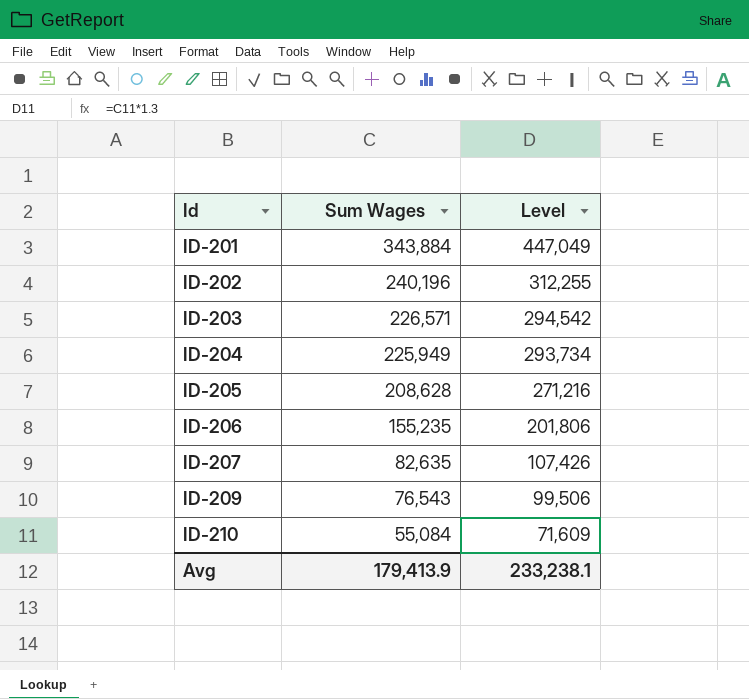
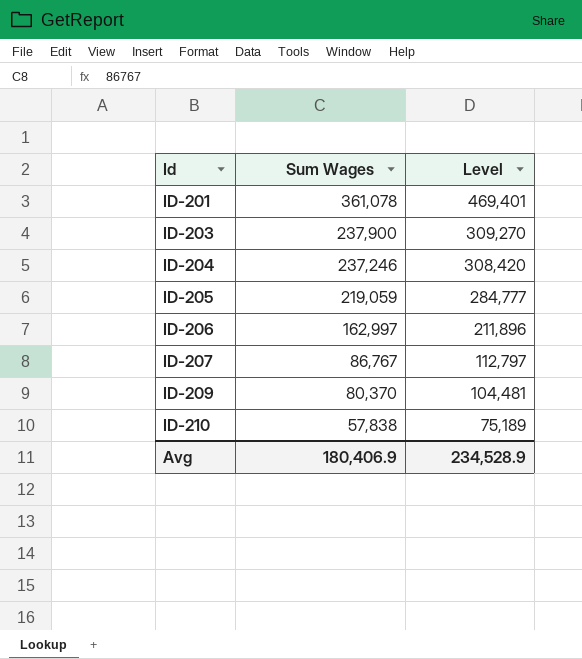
row ID-202: 240,196 | 312,255 -> none
ID-201 | Sum Wages: 343,884 -> 361,078
ID-201 | Level: 447,049 -> 469,401
ID-203 | Sum Wages: 226,571 -> 237,900
ID-203 | Level: 294,542 -> 309,270
ID-204 | Sum Wages: 225,949 -> 237,246
ID-204 | Level: 293,734 -> 308,420
ID-205 | Sum Wages: 208,628 -> 219,059
ID-205 | Level: 271,216 -> 284,777
ID-206 | Sum Wages: 155,235 -> 162,997
ID-206 | Level: 201,806 -> 211,896
ID-207 | Sum Wages: 82,635 -> 86,767
ID-207 | Level: 107,426 -> 112,797
ID-209 | Sum Wages: 76,543 -> 80,370
ID-209 | Level: 99,506 -> 104,481
ID-210 | Sum Wages: 55,084 -> 57,838
ID-210 | Level: 71,609 -> 75,189
Avg | Sum Wages: 179,413.9 -> 180,406.9
Avg | Level: 233,238.1 -> 234,528.9

